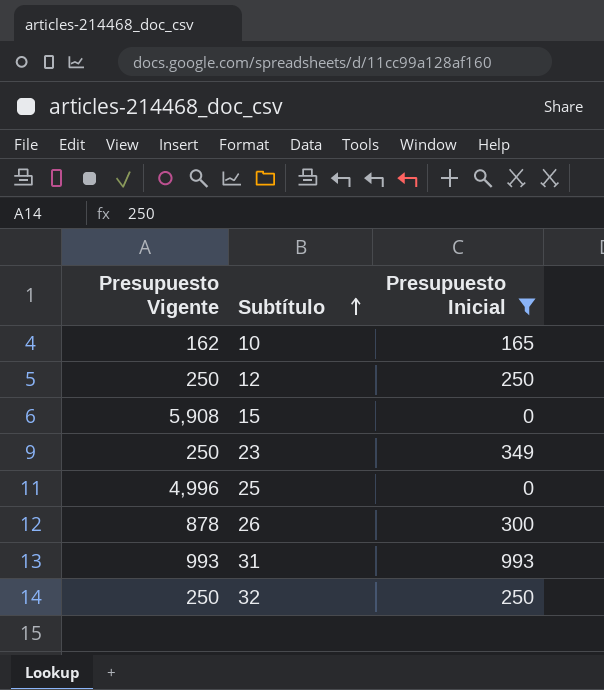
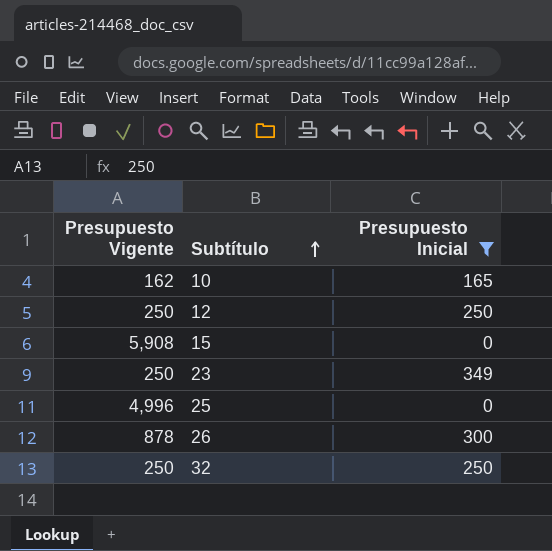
row 31: 993 | 993 -> none

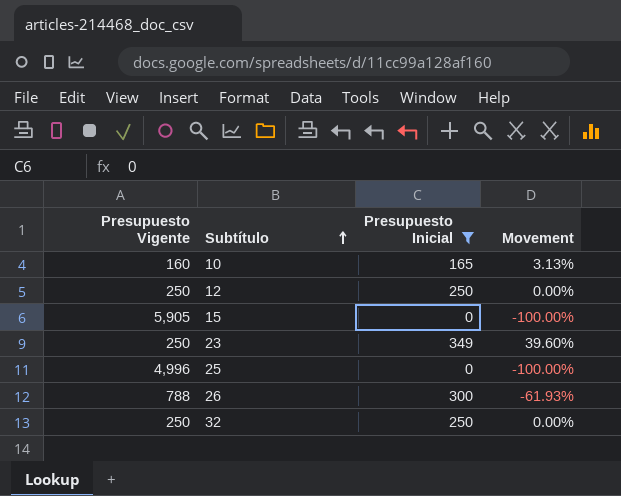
column Movement | formula: none -> ([Presupuesto Inicial] - [Presupuesto Vigente]) / [Presupuesto Vigente]
10 | Presupuesto Vigente: 162 -> 160
15 | Presupuesto Vigente: 5,908 -> 5,905
26 | Presupuesto Vigente: 878 -> 788

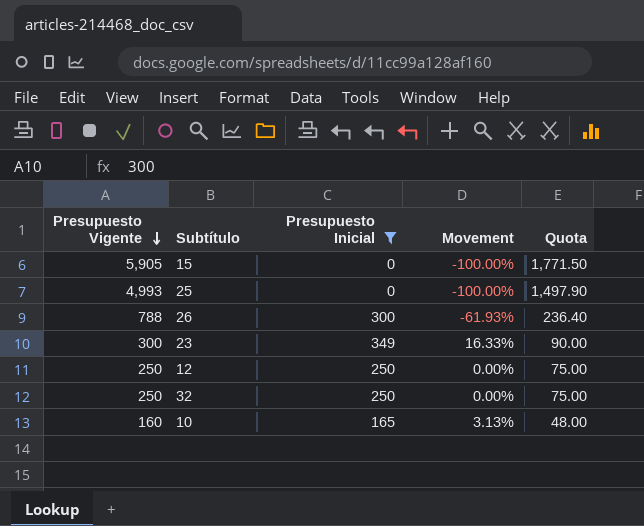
row order: Subtítulo ascending -> Presupuesto Vigente descending
column Quota | formula: none -> [Presupuesto Vigente] * 0.3
25 | Presupuesto Vigente: 4,996 -> 4,993
23 | Presupuesto Vigente: 250 -> 300
23 | Movement: 39.60% -> 16.33%

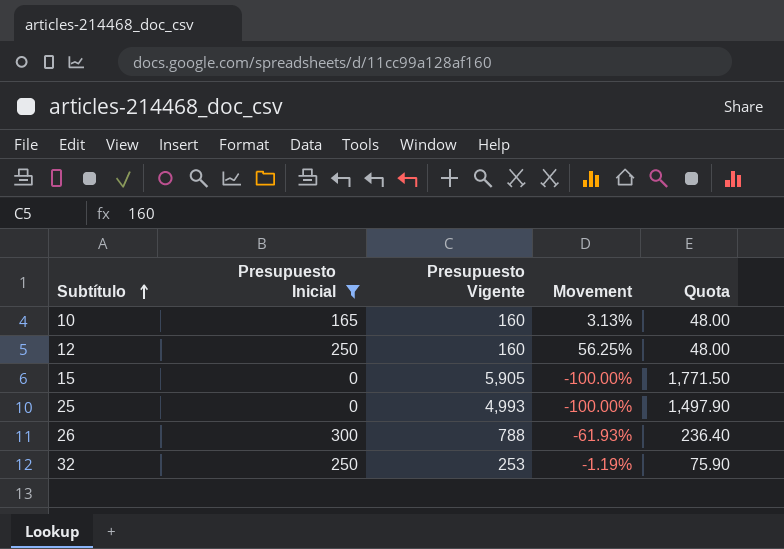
row order: Presupuesto Vigente descending -> Subtítulo ascending
column Presupuesto Vigente | position: 1 -> 3
row 23: 300 | 349 | 16.33% | 90.00 -> none
12 | Presupuesto Vigente: 250 -> 160
12 | Movement: 0.00% -> 56.25%
12 | Quota: 75.00 -> 48.00
32 | Presupuesto Vigente: 250 -> 253
32 | Movement: 0.00% -> -1.19%
32 | Quota: 75.00 -> 75.90

